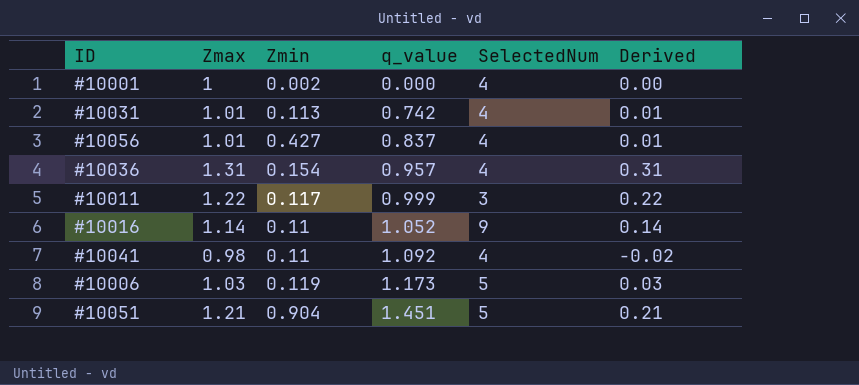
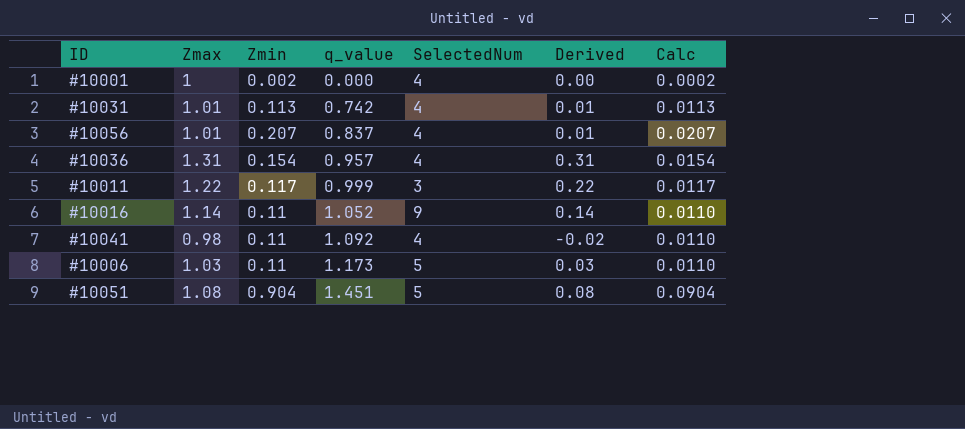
column Calc | formula: none -> [Zmin] * 0.1
#10056 | Zmin: 0.427 -> 0.207
#10006 | Zmin: 0.119 -> 0.11
#10051 | Zmax: 1.21 -> 1.08
#10051 | Derived: 0.21 -> 0.08

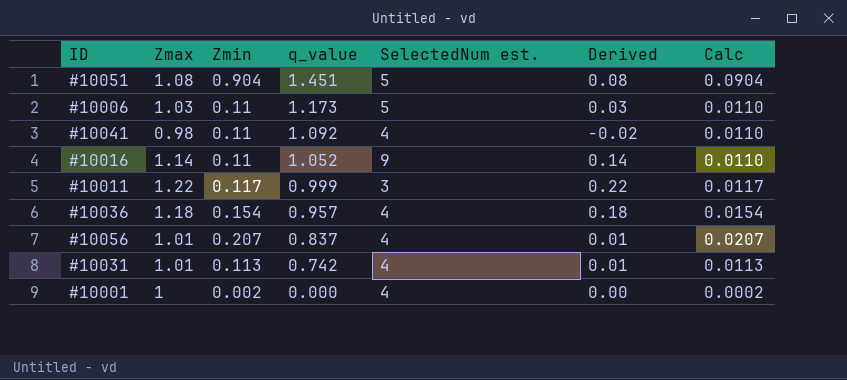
row order: q_value ascending -> q_value descending
column name: SelectedNum -> SelectedNum est.
#10036 | Zmax: 1.31 -> 1.18
#10036 | Derived: 0.31 -> 0.18

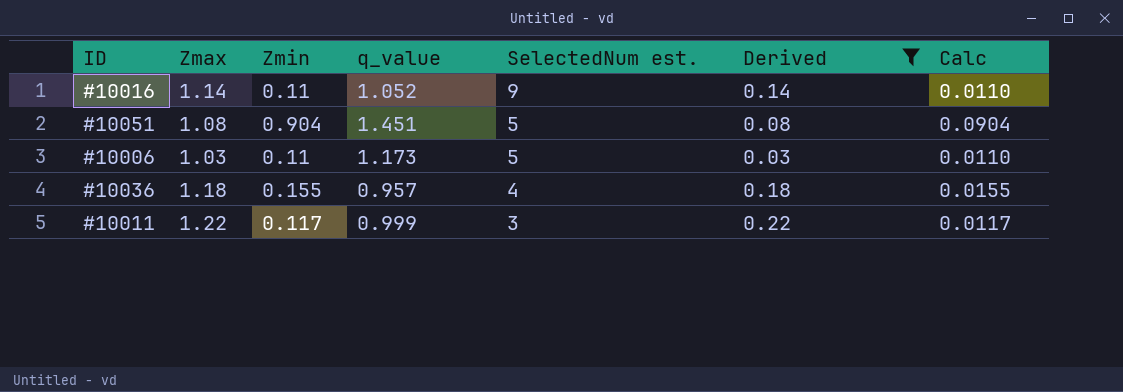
filter: none -> Derived >= 0.03
row order: q_value descending -> SelectedNum est. descending
#10036 | Zmin: 0.154 -> 0.155
#10036 | Calc: 0.0154 -> 0.0155

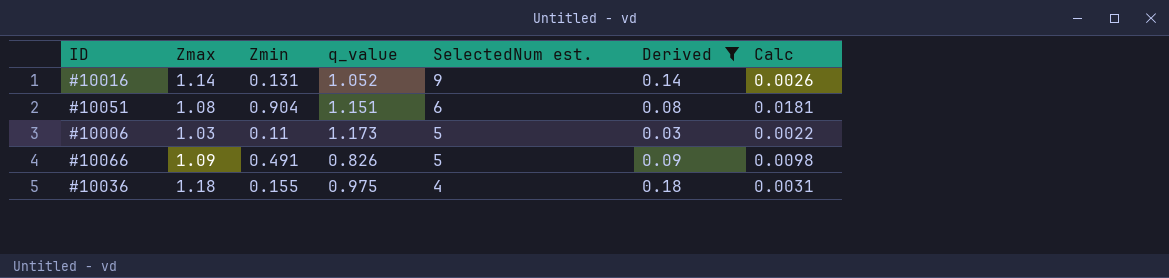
column Calc | formula: [Zmin] * 0.1 -> [Zmin] * 0.02
row #10011: 1.22 | 0.117 | 0.999 | 3 | 0.22 | 0.0117 -> none
#10016 | Zmin: 0.11 -> 0.131
#10051 | q_value: 1.451 -> 1.151
#10051 | SelectedNum est.: 5 -> 6
row #10066: none -> 1.09 | 0.491 | 0.826 | 5 | 0.09 | 0.0098
#10036 | q_value: 0.957 -> 0.975

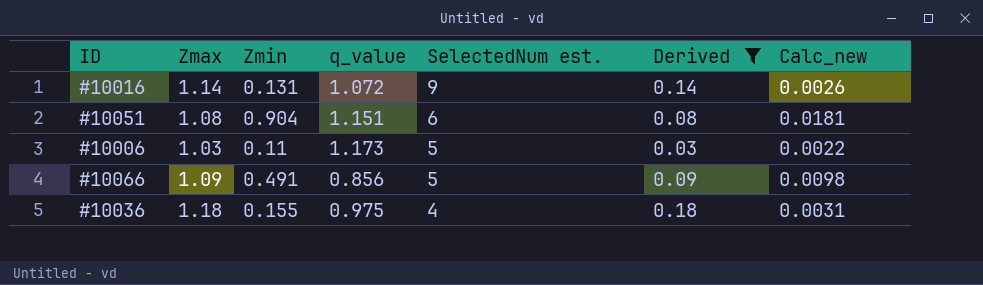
column name: Calc -> Calc_new
#10016 | q_value: 1.052 -> 1.072
#10066 | q_value: 0.826 -> 0.856

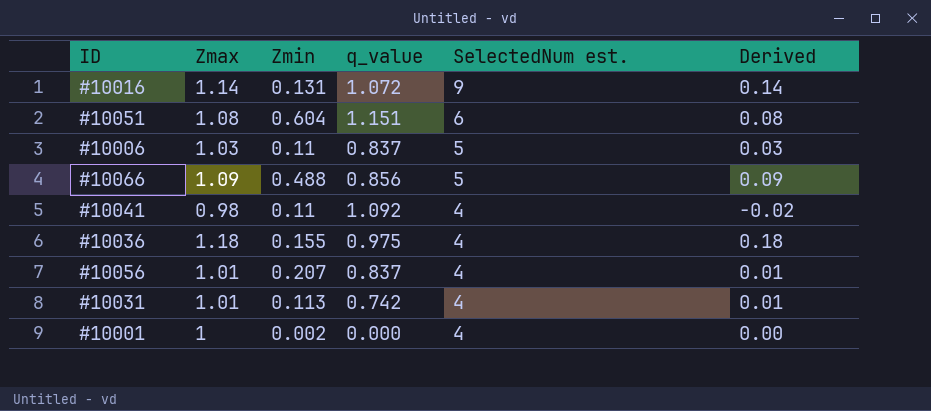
filter: Derived >= 0.03 -> none
column Calc_new | formula: [Zmin] * 0.02 -> none
#10051 | Zmin: 0.904 -> 0.604
#10006 | q_value: 1.173 -> 0.837
#10066 | Zmin: 0.491 -> 0.488

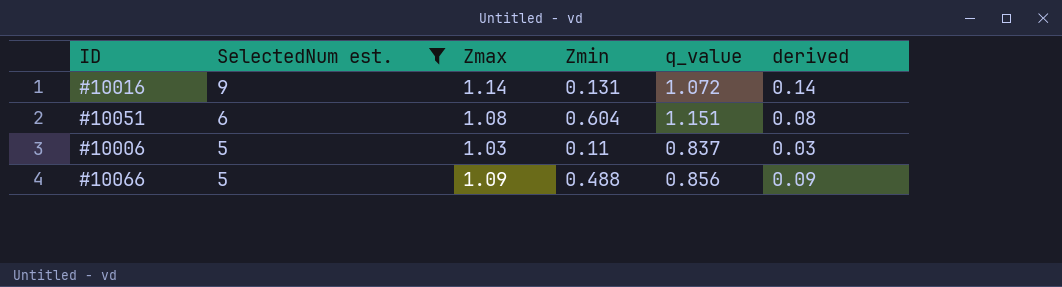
filter: none -> SelectedNum est. != 4
column SelectedNum est. | position: 5 -> 2
column name: Derived -> derived

